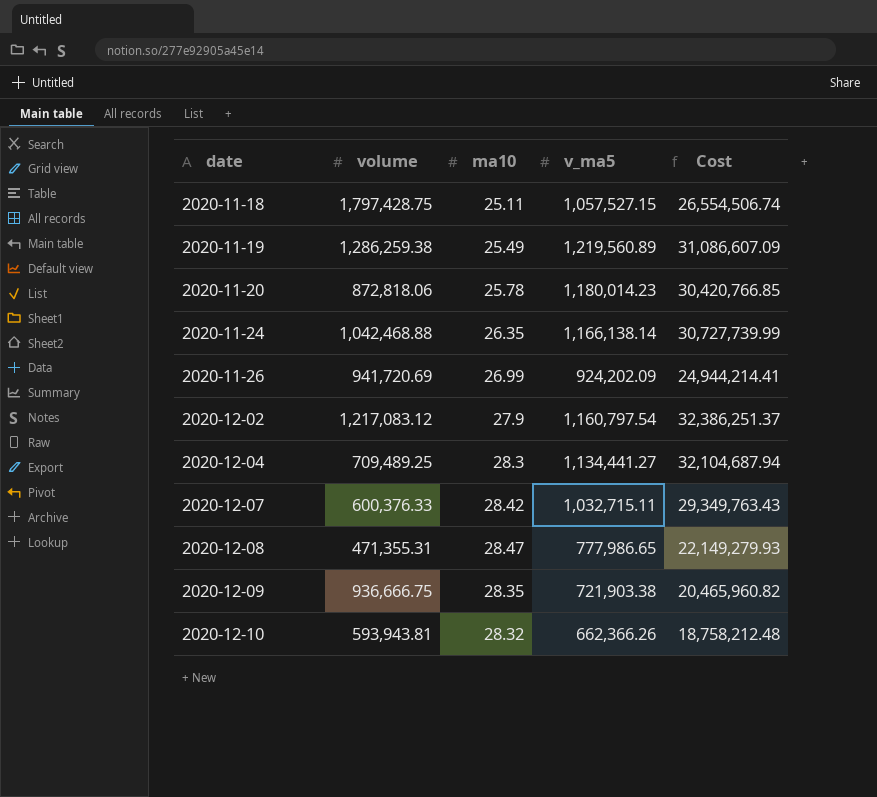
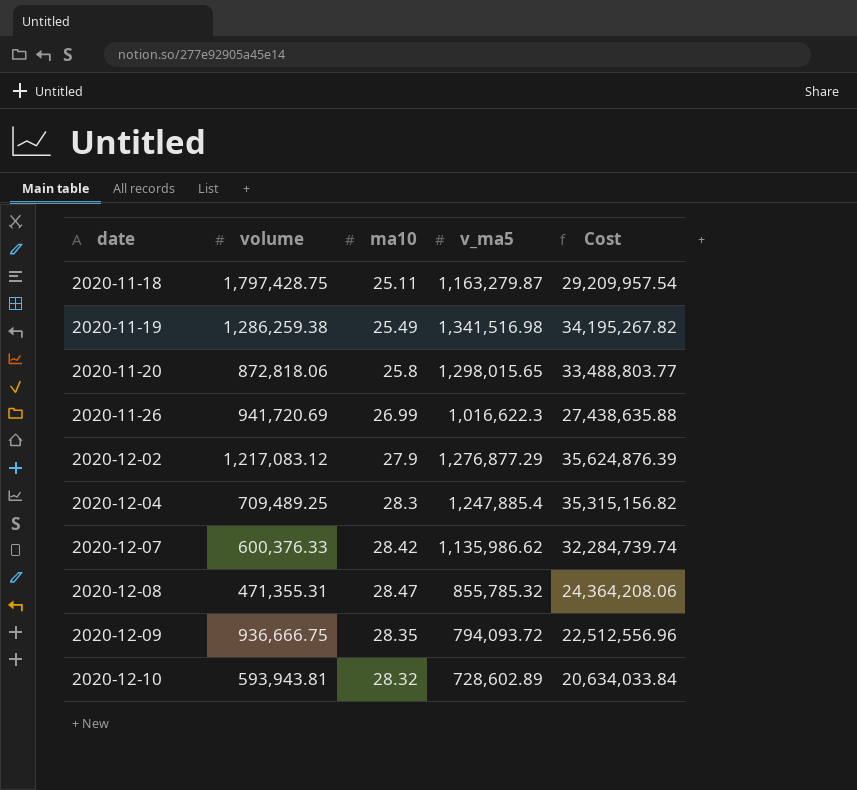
row 2020-11-24: 1,042,468.88 | 26.35 | 1,166,138.14 | 30,727,739.99 -> none
2020-11-18 | v_ma5: 1,057,527.15 -> 1,163,279.87
2020-11-18 | Cost: 26,554,506.74 -> 29,209,957.54
2020-11-19 | v_ma5: 1,219,560.89 -> 1,341,516.98
2020-11-19 | Cost: 31,086,607.09 -> 34,195,267.82
2020-11-20 | ma10: 25.78 -> 25.8
2020-11-20 | v_ma5: 1,180,014.23 -> 1,298,015.65
2020-11-20 | Cost: 30,420,766.85 -> 33,488,803.77
2020-11-26 | v_ma5: 924,202.09 -> 1,016,622.3
2020-11-26 | Cost: 24,944,214.41 -> 27,438,635.88
2020-12-02 | v_ma5: 1,160,797.54 -> 1,276,877.29
2020-12-02 | Cost: 32,386,251.37 -> 35,624,876.39
2020-12-04 | v_ma5: 1,134,441.27 -> 1,247,885.4
2020-12-04 | Cost: 32,104,687.94 -> 35,315,156.82
2020-12-07 | v_ma5: 1,032,715.11 -> 1,135,986.62
2020-12-07 | Cost: 29,349,763.43 -> 32,284,739.74
2020-12-08 | v_ma5: 777,986.65 -> 855,785.32
2020-12-08 | Cost: 22,149,279.93 -> 24,364,208.06
2020-12-09 | v_ma5: 721,903.38 -> 794,093.72
2020-12-09 | Cost: 20,465,960.82 -> 22,512,556.96
2020-12-10 | v_ma5: 662,366.26 -> 728,602.89
2020-12-10 | Cost: 18,758,212.48 -> 20,634,033.84

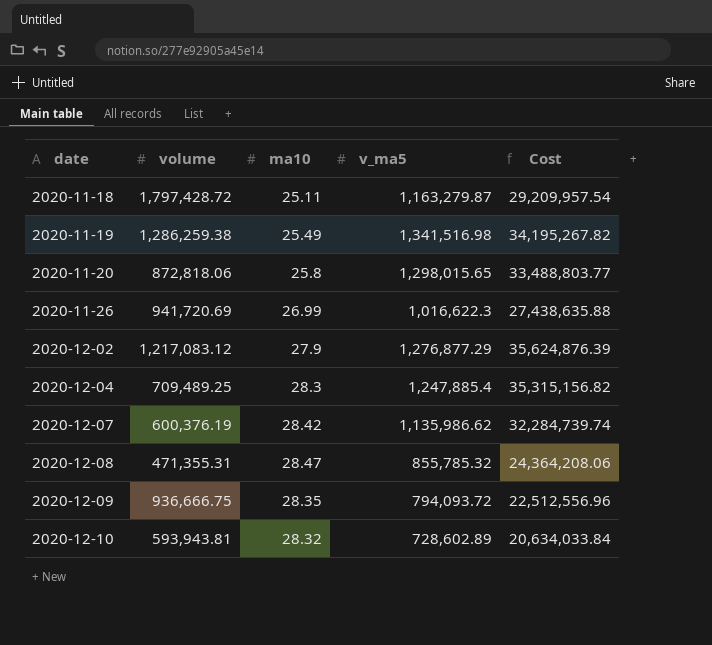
2020-11-18 | volume: 1,797,428.75 -> 1,797,428.72
2020-12-07 | volume: 600,376.33 -> 600,376.19

